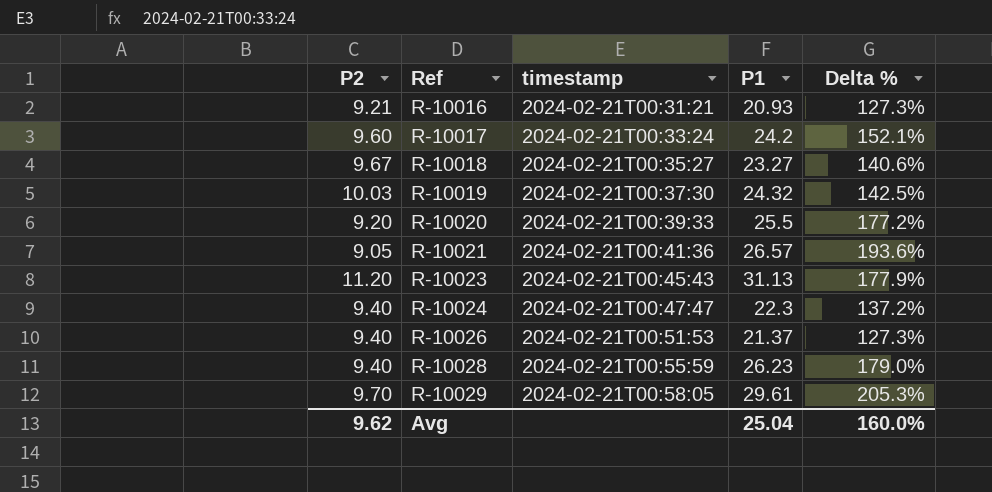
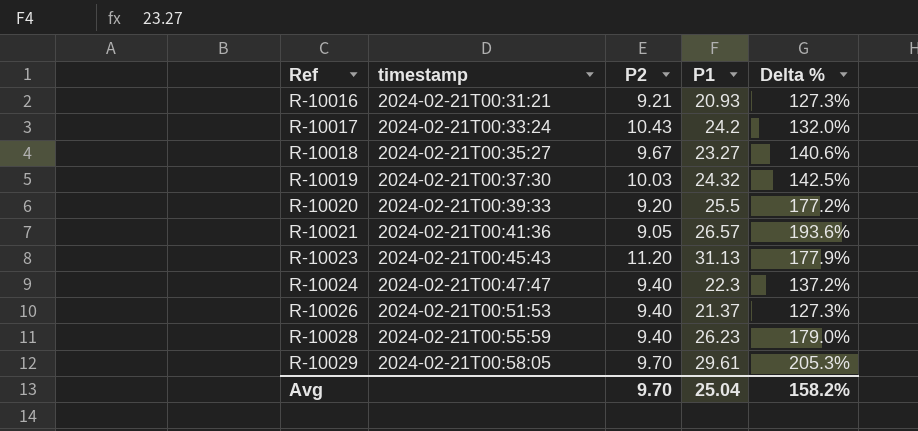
column P2 | position: 1 -> 3
R-10017 | P2: 9.60 -> 10.43
R-10017 | Delta %: 152.1% -> 132.0%
Avg | P2: 9.62 -> 9.70
Avg | Delta %: 160.0% -> 158.2%

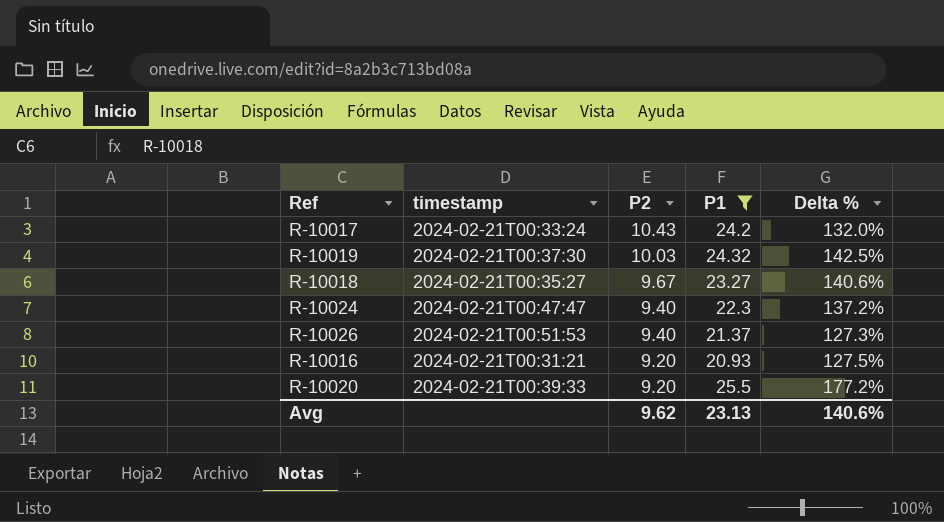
filter: none -> P1 <= 25.5
row order: Ref ascending -> P2 descending
R-10016 | P2: 9.21 -> 9.20
R-10016 | Delta %: 127.3% -> 127.5%
Avg | P2: 9.70 -> 9.62
Avg | P1: 25.04 -> 23.13
Avg | Delta %: 158.2% -> 140.6%

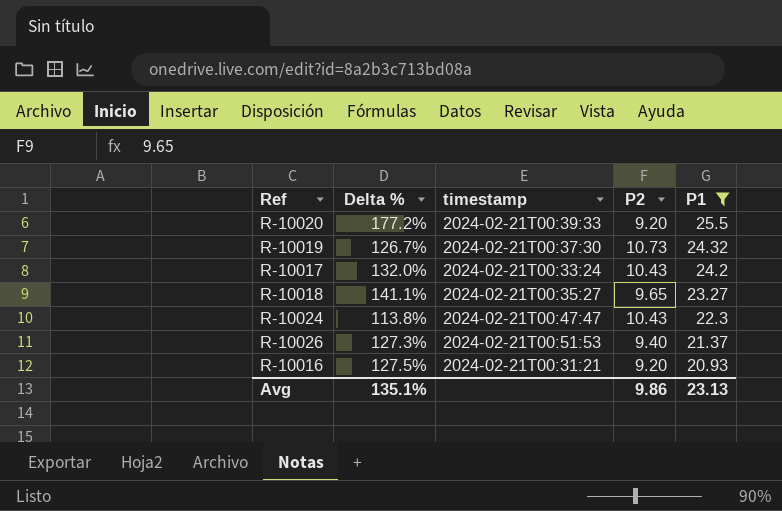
row order: P2 descending -> P1 descending
column Delta % | position: 5 -> 2
R-10019 | Delta %: 142.5% -> 126.7%
R-10019 | P2: 10.03 -> 10.73
R-10018 | Delta %: 140.6% -> 141.1%
R-10018 | P2: 9.67 -> 9.65
R-10024 | Delta %: 137.2% -> 113.8%
R-10024 | P2: 9.40 -> 10.43
Avg | Delta %: 140.6% -> 135.1%
Avg | P2: 9.62 -> 9.86

